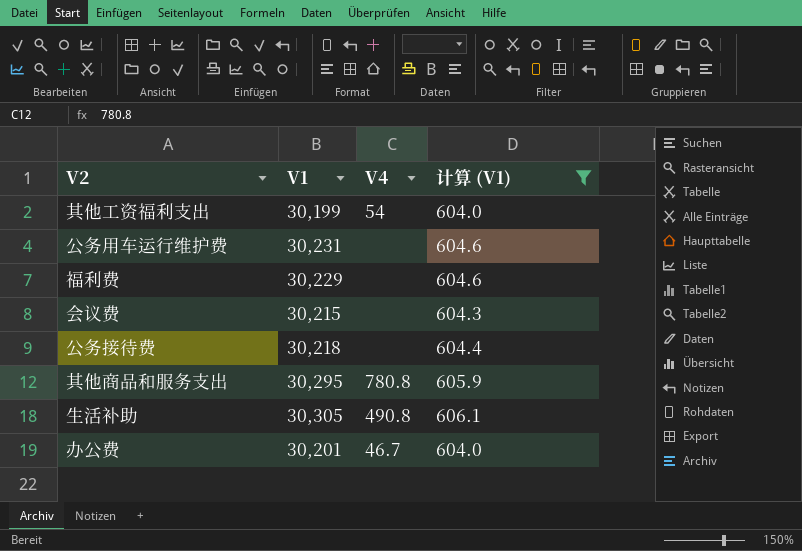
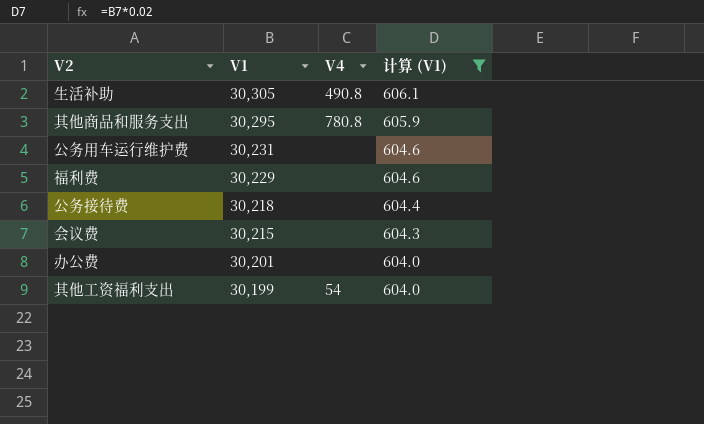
row order: none -> V1 descending
办公费 | V4: 46.7 -> none

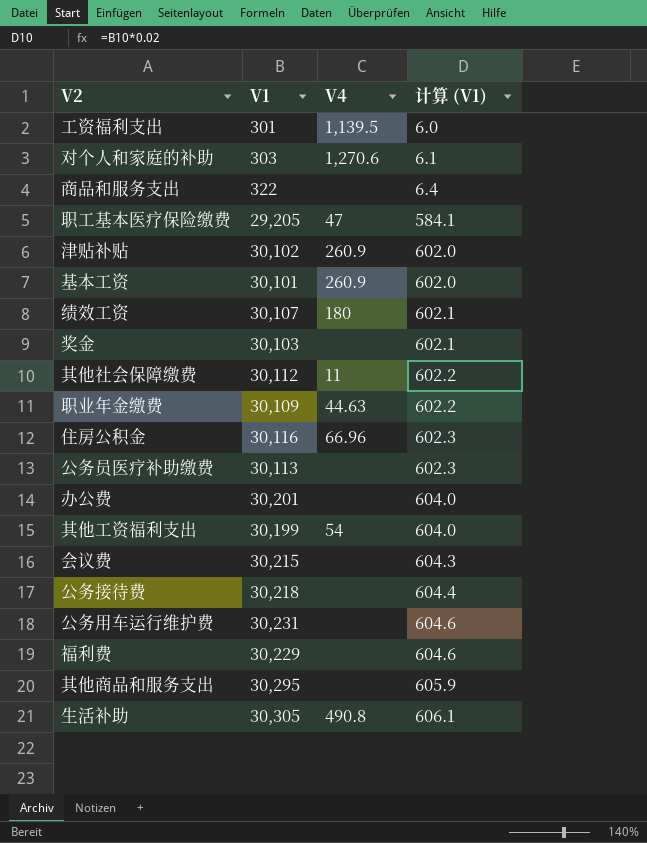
filter: 计算 (V1) >= 604.0 -> none
row order: V1 descending -> 计算 (V1) ascending
其他商品和服务支出 | V4: 780.8 -> none

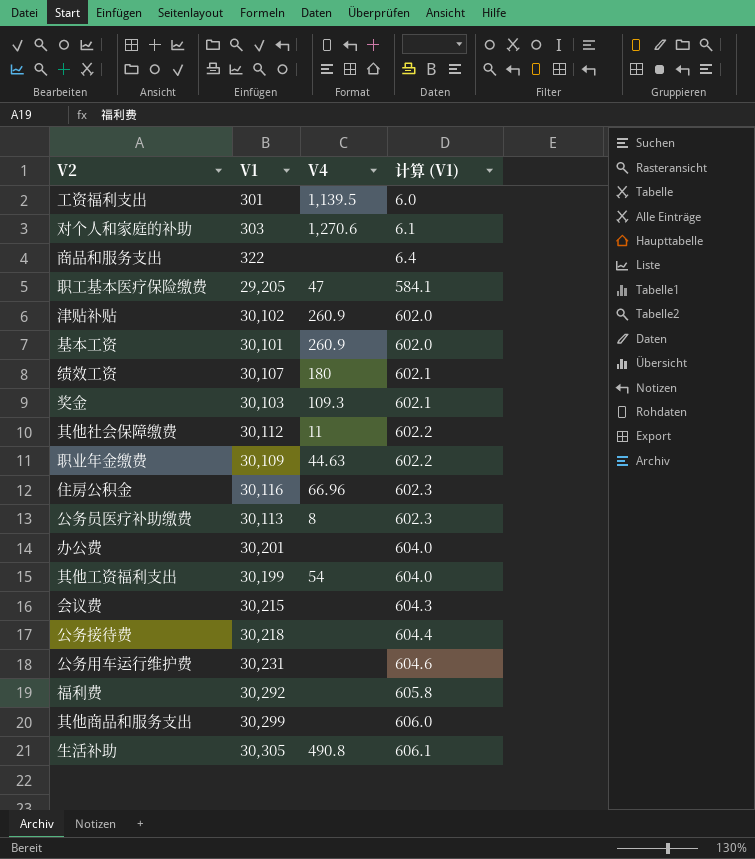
奖金 | V4: none -> 109.3
公务员医疗补助缴费 | V4: none -> 8
福利费 | V1: 30,229 -> 30,292
福利费 | 计算 (V1): 604.6 -> 605.8
其他商品和服务支出 | V1: 30,295 -> 30,299
其他商品和服务支出 | 计算 (V1): 605.9 -> 606.0

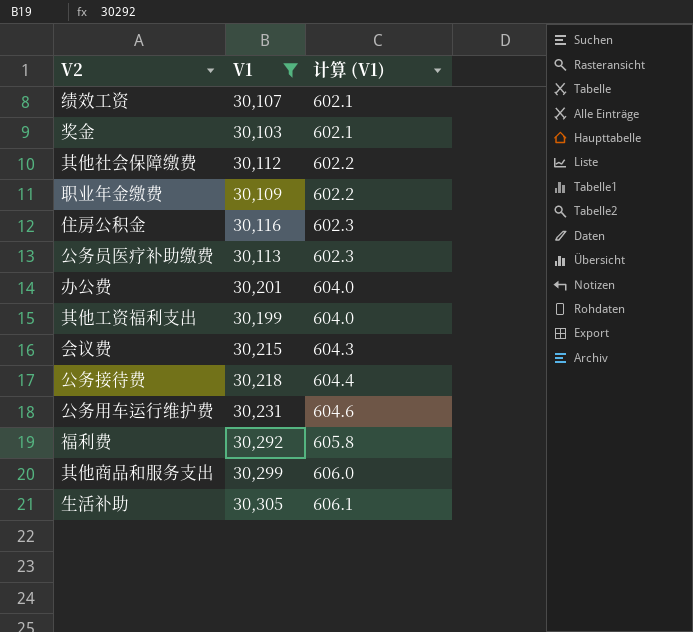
filter: none -> V1 >= 30,103
column V4 | position: 3 -> none

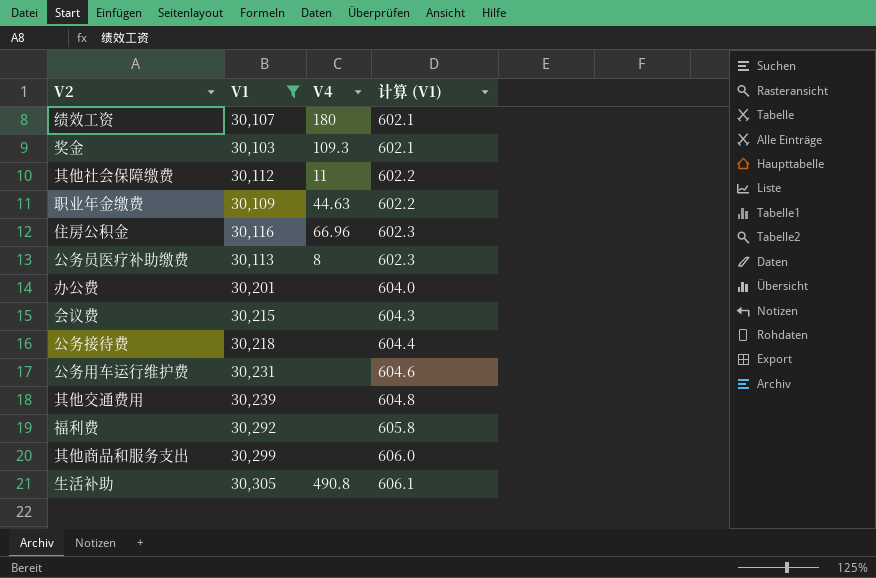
column V4 | position: none -> 3
row 其他工资福利支出: 30,199 | 604.0 -> none
row 其他交通费用: none -> 30,239 | none | 604.8

